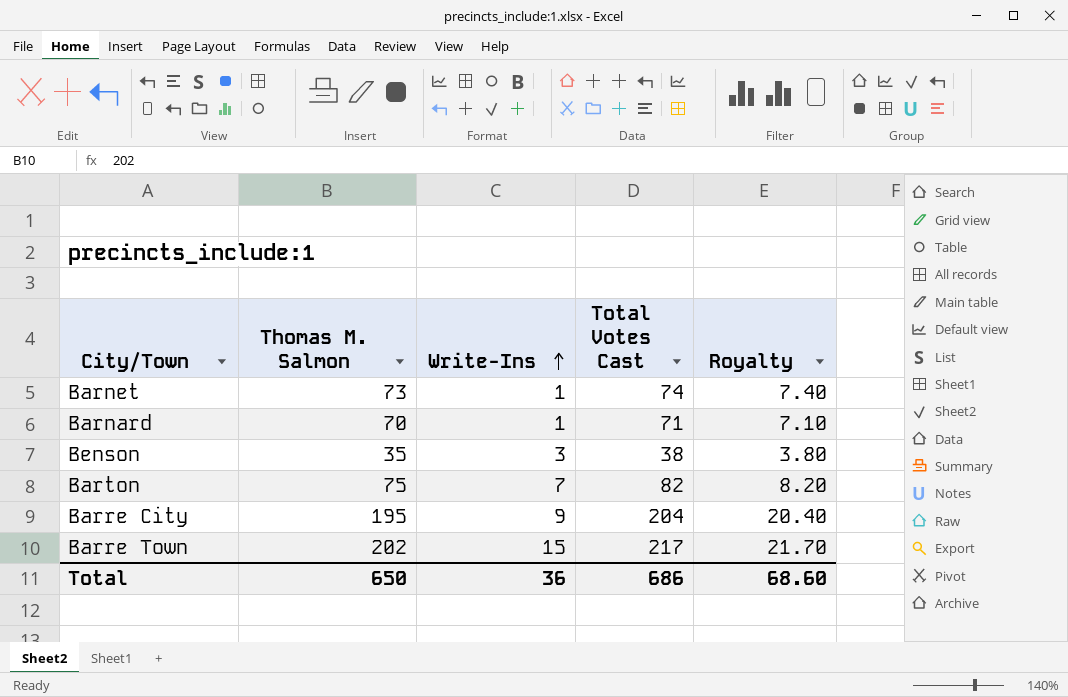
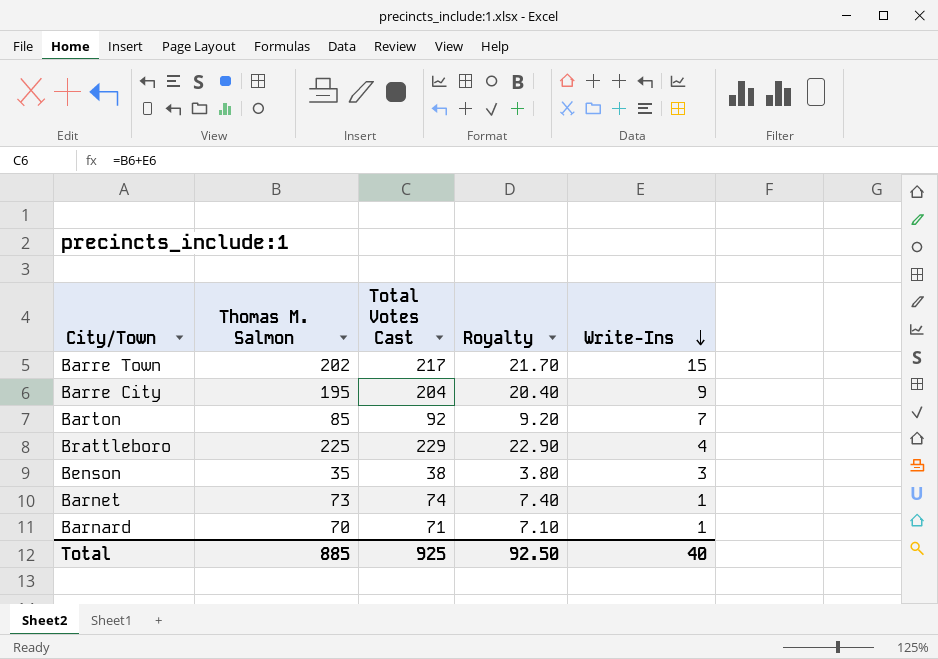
row order: Write-Ins ascending -> Write-Ins descending
column Write-Ins | position: 3 -> 5
Barton | Thomas M. Salmon: 75 -> 85
Barton | Total Votes Cast: 82 -> 92
Barton | Royalty: 8.20 -> 9.20
row Brattleboro: none -> 225 | 229 | 22.90 | 4
Total | Thomas M. Salmon: 650 -> 885
Total | Total Votes Cast: 686 -> 925
Total | Royalty: 68.60 -> 92.50
Total | Write-Ins: 36 -> 40

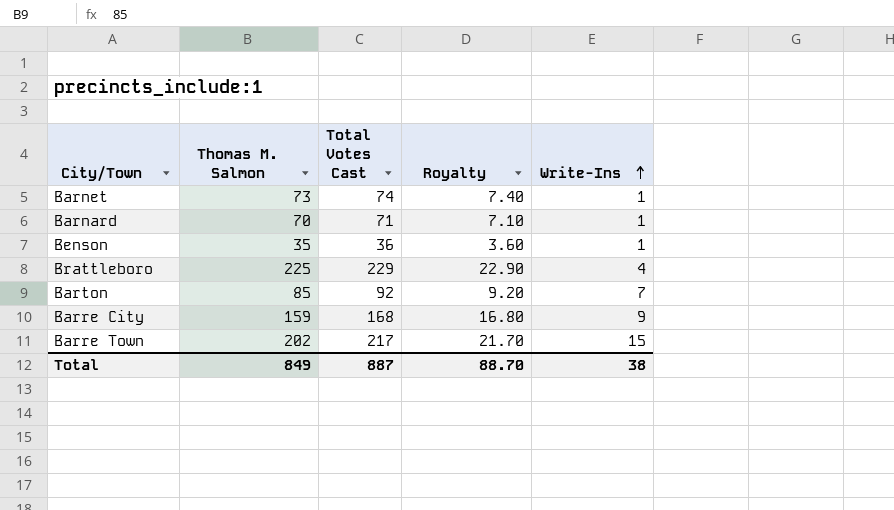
row order: Write-Ins descending -> Write-Ins ascending
Benson | Total Votes Cast: 38 -> 36
Benson | Royalty: 3.80 -> 3.60
Benson | Write-Ins: 3 -> 1
Barre City | Thomas M. Salmon: 195 -> 159
Barre City | Total Votes Cast: 204 -> 168
Barre City | Royalty: 20.40 -> 16.80
Total | Thomas M. Salmon: 885 -> 849
Total | Total Votes Cast: 925 -> 887
Total | Royalty: 92.50 -> 88.70
Total | Write-Ins: 40 -> 38

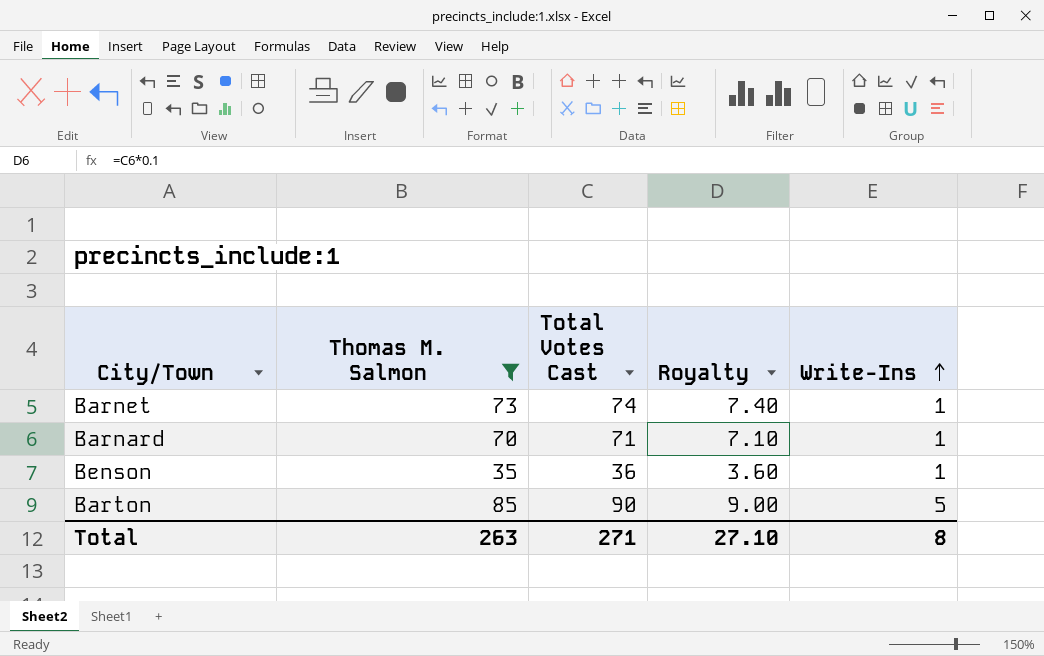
filter: none -> Thomas M. Salmon <= 85
Barton | Total Votes Cast: 92 -> 90
Barton | Royalty: 9.20 -> 9.00
Barton | Write-Ins: 7 -> 5
Total | Thomas M. Salmon: 849 -> 263
Total | Total Votes Cast: 887 -> 271
Total | Royalty: 88.70 -> 27.10
Total | Write-Ins: 38 -> 8

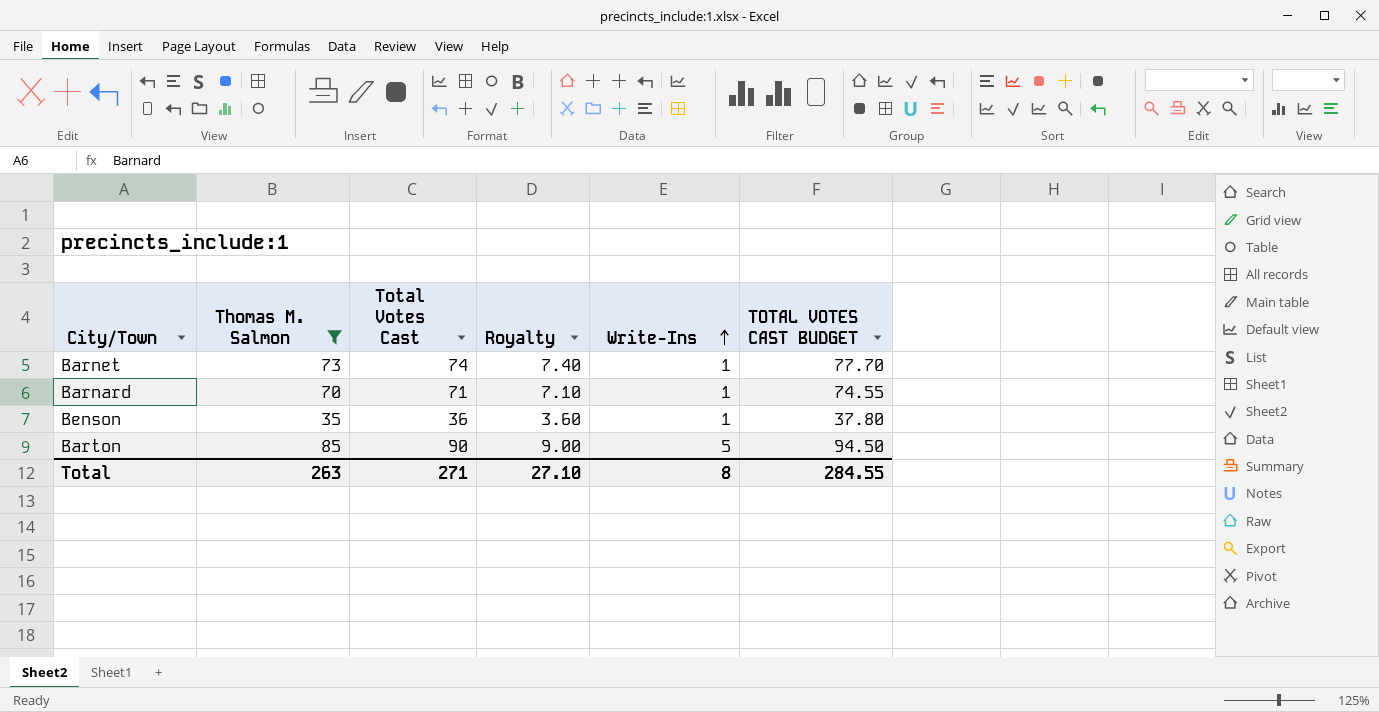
column TOTAL VOTES CAST BUDGET | formula: none -> [Total Votes Cast] * 1.05

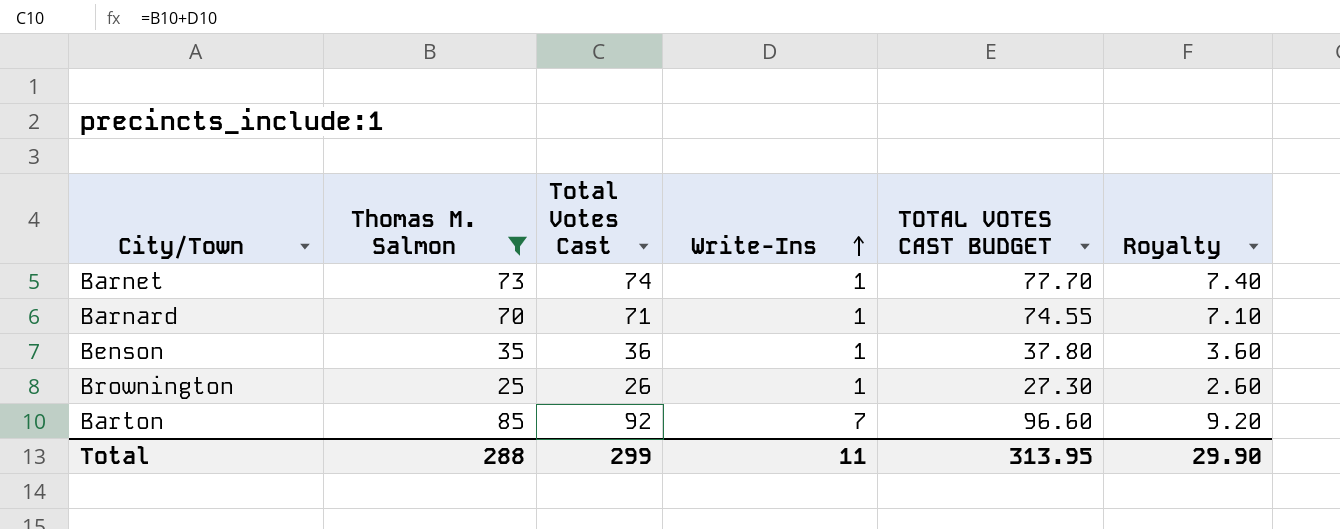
column Royalty | position: 4 -> 6
row Brownington: none -> 25 | 26 | 1 | 27.30 | 2.60
Barton | Total Votes Cast: 90 -> 92
Barton | Write-Ins: 5 -> 7
Barton | TOTAL VOTES CAST BUDGET: 94.50 -> 96.60
Barton | Royalty: 9.00 -> 9.20
Total | Thomas M. Salmon: 263 -> 288
Total | Total Votes Cast: 271 -> 299
Total | Write-Ins: 8 -> 11
Total | TOTAL VOTES CAST BUDGET: 284.55 -> 313.95
Total | Royalty: 27.10 -> 29.90

